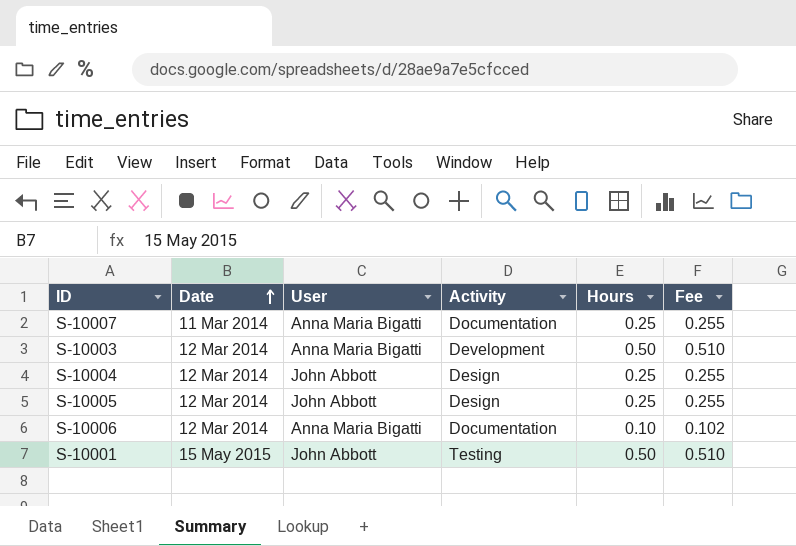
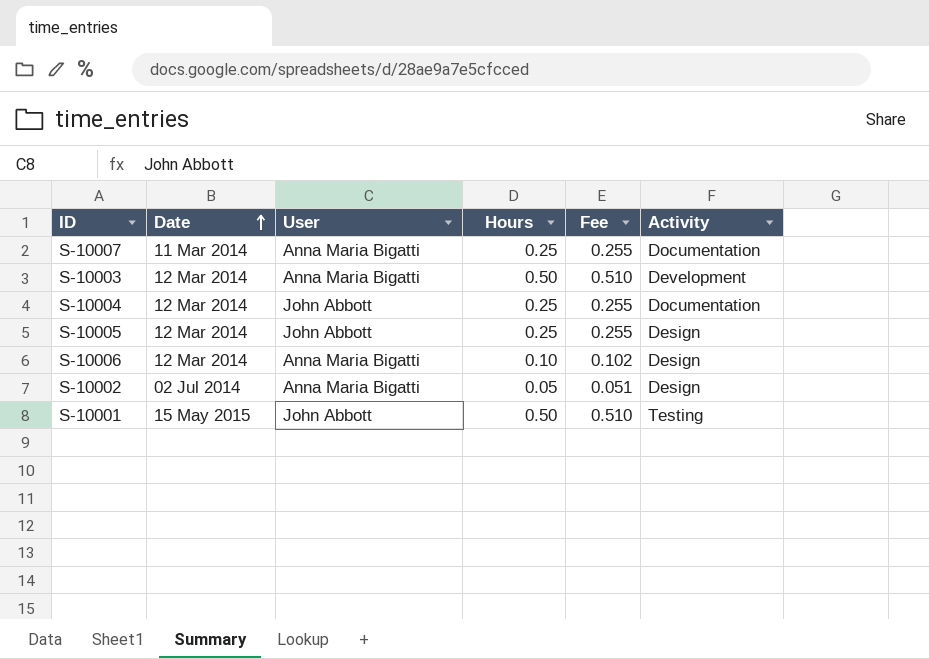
column Activity | position: 4 -> 6
S-10004 | Activity: Design -> Documentation
S-10006 | Activity: Documentation -> Design
row S-10002: none -> 02 Jul 2014 | Anna Maria Bigatti | 0.05 | 0.051 | Design

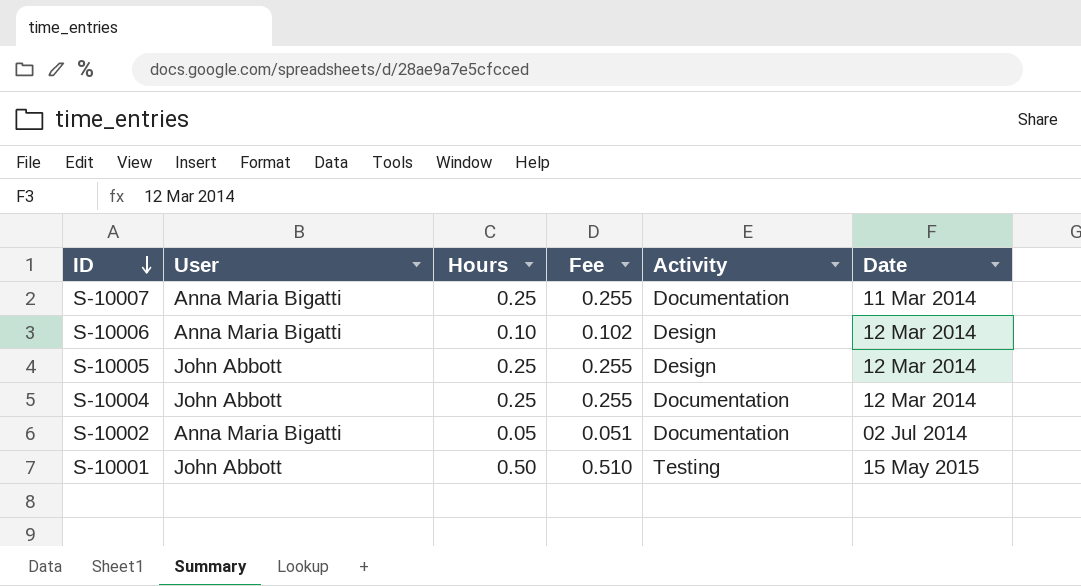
row order: Date ascending -> ID descending
column Date | position: 2 -> 6
row S-10003: 12 Mar 2014 | Anna Maria Bigatti | 0.50 | 0.510 | Development -> none
S-10002 | Activity: Design -> Documentation

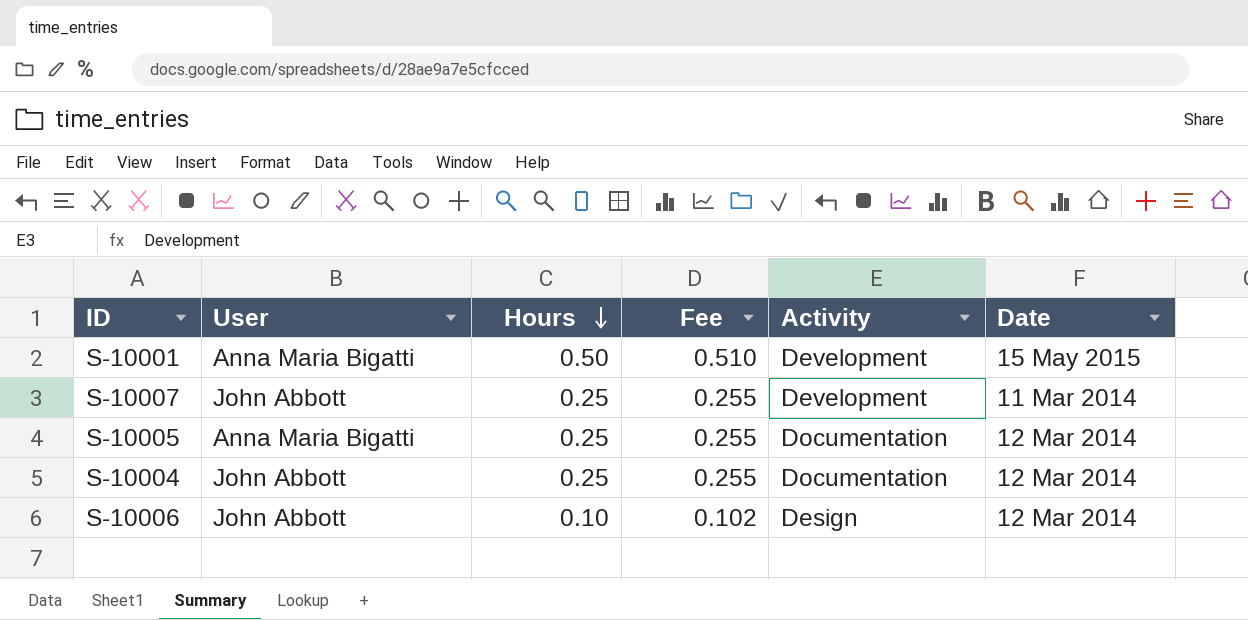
row order: ID descending -> Hours descending
row S-10002: Anna Maria Bigatti | 0.05 | 0.051 | Documentation | 02 Jul 2014 -> none
S-10001 | User: John Abbott -> Anna Maria Bigatti
S-10001 | Activity: Testing -> Development
S-10007 | User: Anna Maria Bigatti -> John Abbott
S-10007 | Activity: Documentation -> Development
S-10005 | User: John Abbott -> Anna Maria Bigatti
S-10005 | Activity: Design -> Documentation
S-10006 | User: Anna Maria Bigatti -> John Abbott

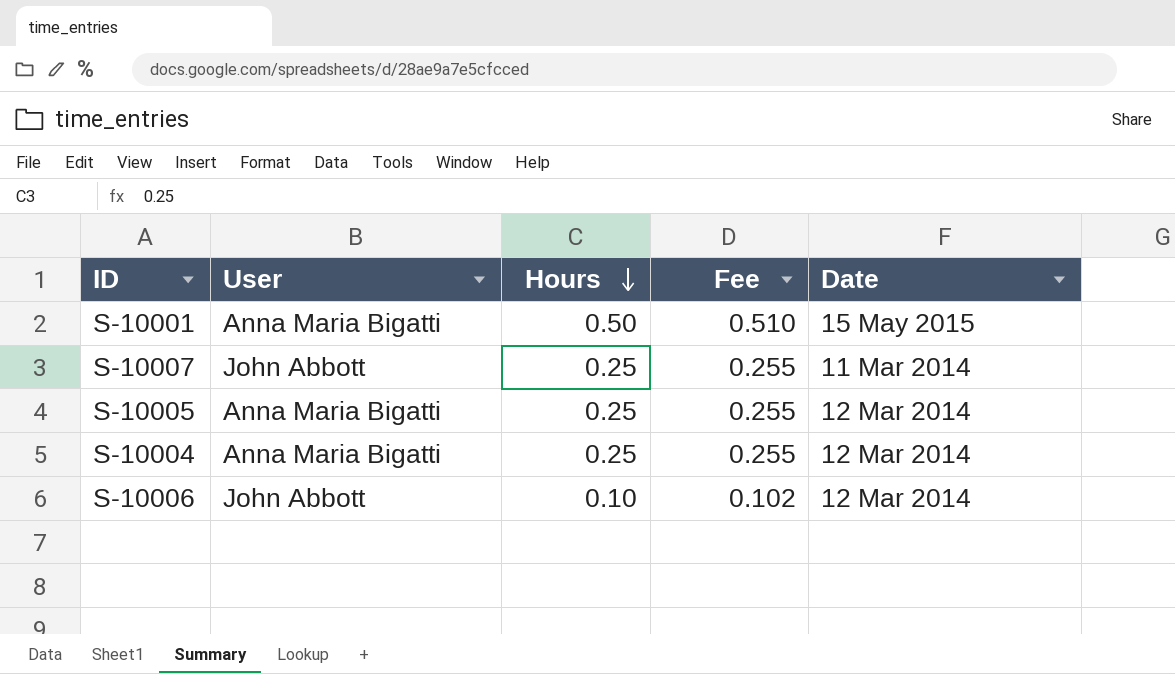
column Activity | position: 5 -> none
S-10004 | User: John Abbott -> Anna Maria Bigatti

